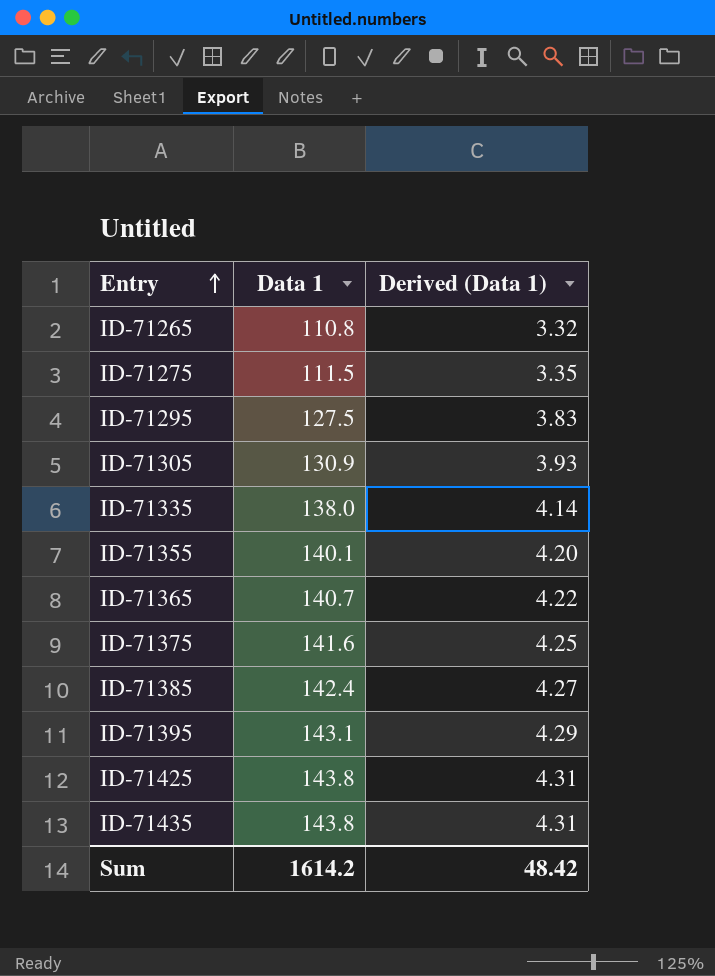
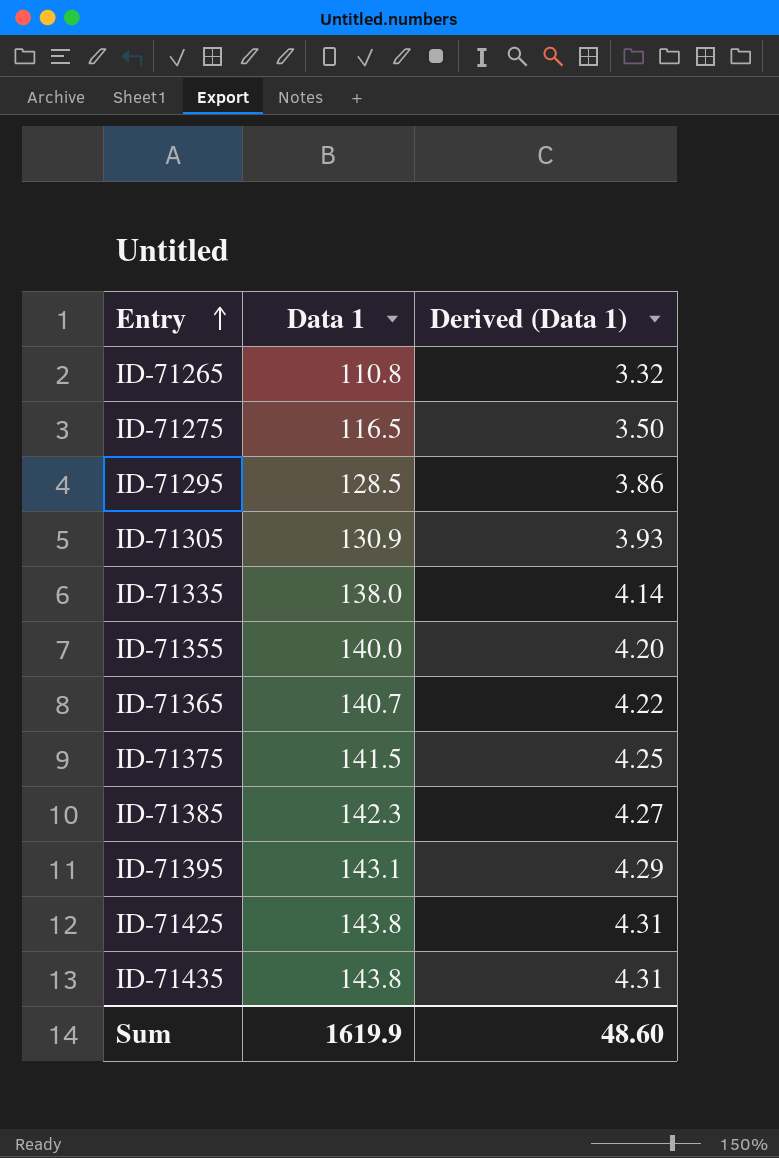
ID-71275 | Data 1: 111.5 -> 116.5
ID-71275 | Derived (Data 1): 3.35 -> 3.50
ID-71295 | Data 1: 127.5 -> 128.5
ID-71295 | Derived (Data 1): 3.83 -> 3.86
ID-71355 | Data 1: 140.1 -> 140.0
ID-71375 | Data 1: 141.6 -> 141.5
ID-71385 | Data 1: 142.4 -> 142.3
Sum | Data 1: 1614.2 -> 1619.9
Sum | Derived (Data 1): 48.42 -> 48.60

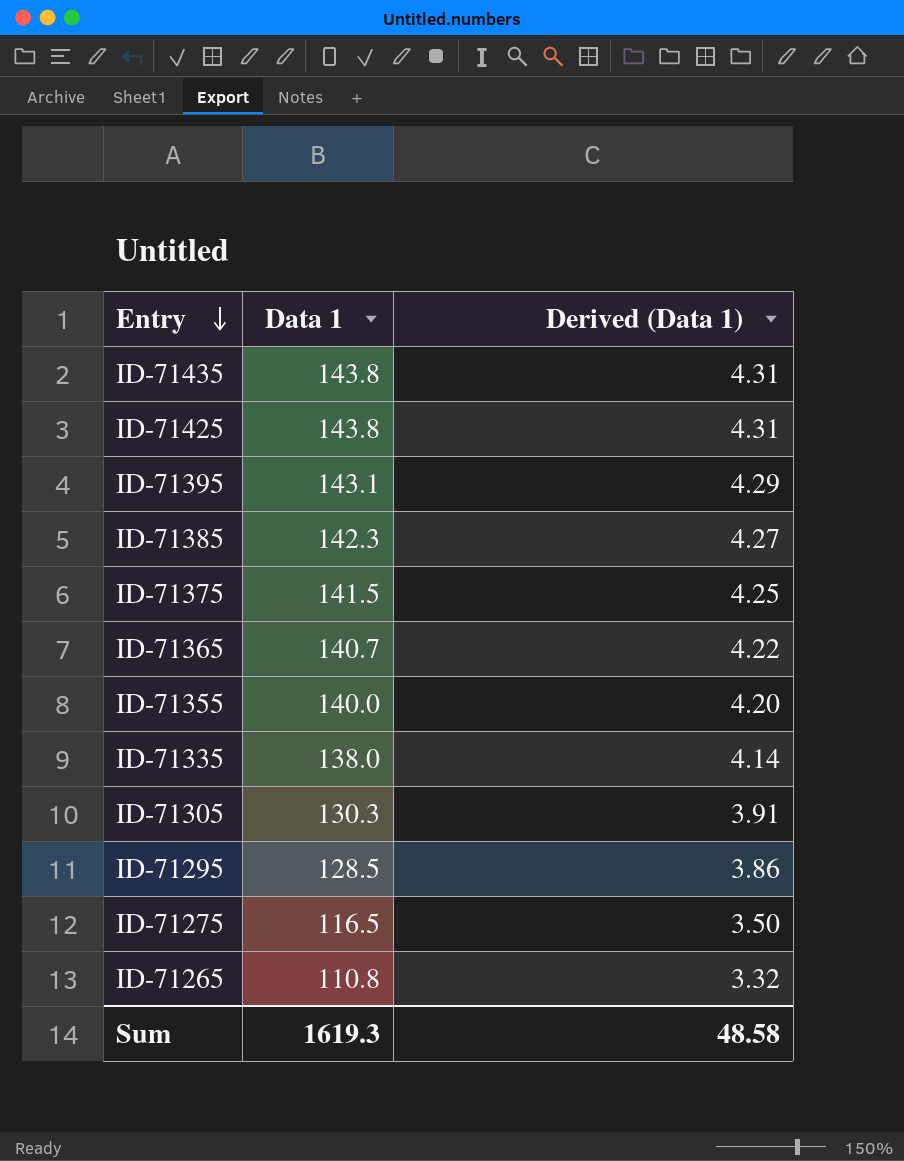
row order: Entry ascending -> Entry descending
ID-71305 | Data 1: 130.9 -> 130.3
ID-71305 | Derived (Data 1): 3.93 -> 3.91
Sum | Data 1: 1619.9 -> 1619.3
Sum | Derived (Data 1): 48.60 -> 48.58

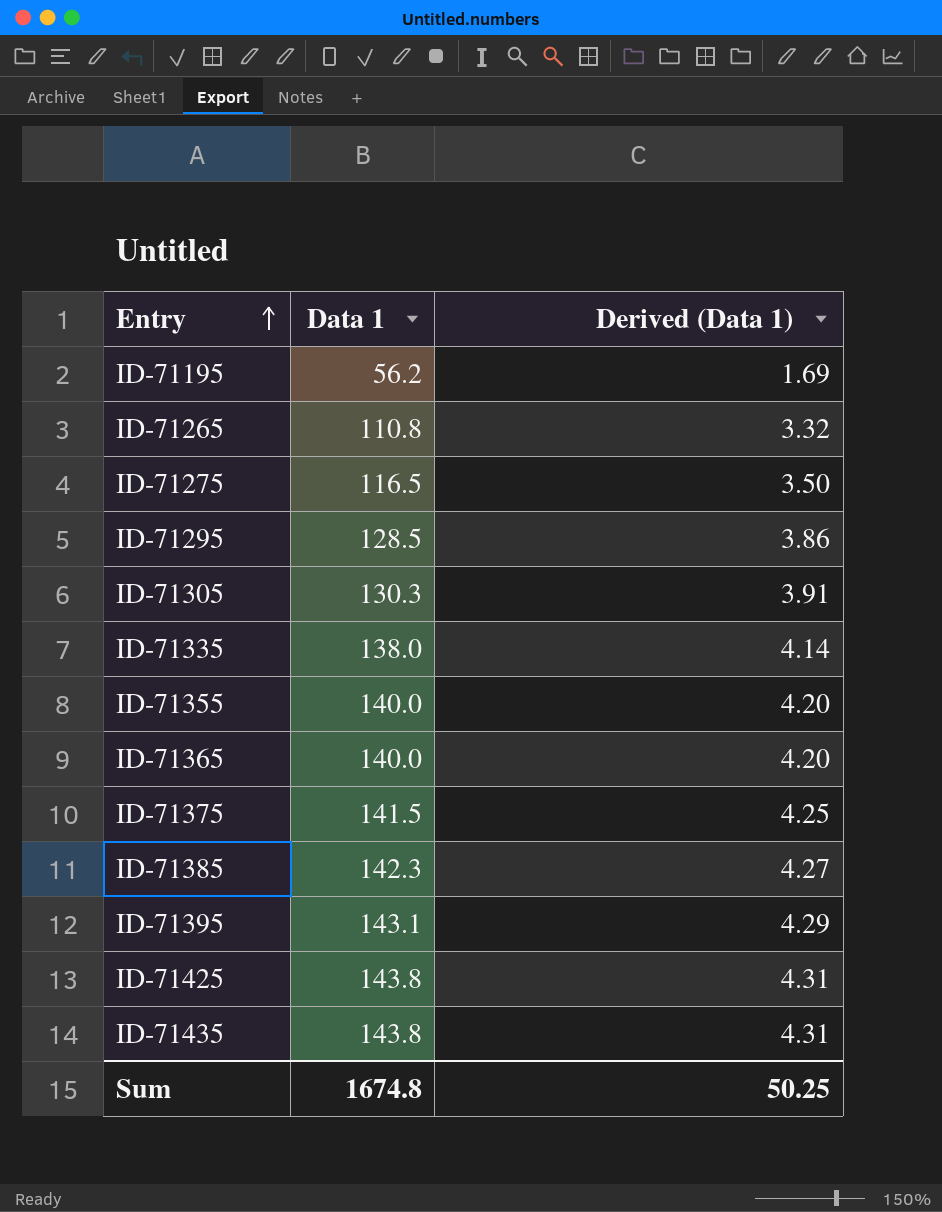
row order: Entry descending -> Entry ascending
row ID-71195: none -> 56.2 | 1.69
ID-71365 | Data 1: 140.7 -> 140.0
ID-71365 | Derived (Data 1): 4.22 -> 4.20
Sum | Data 1: 1619.3 -> 1674.8
Sum | Derived (Data 1): 48.58 -> 50.25

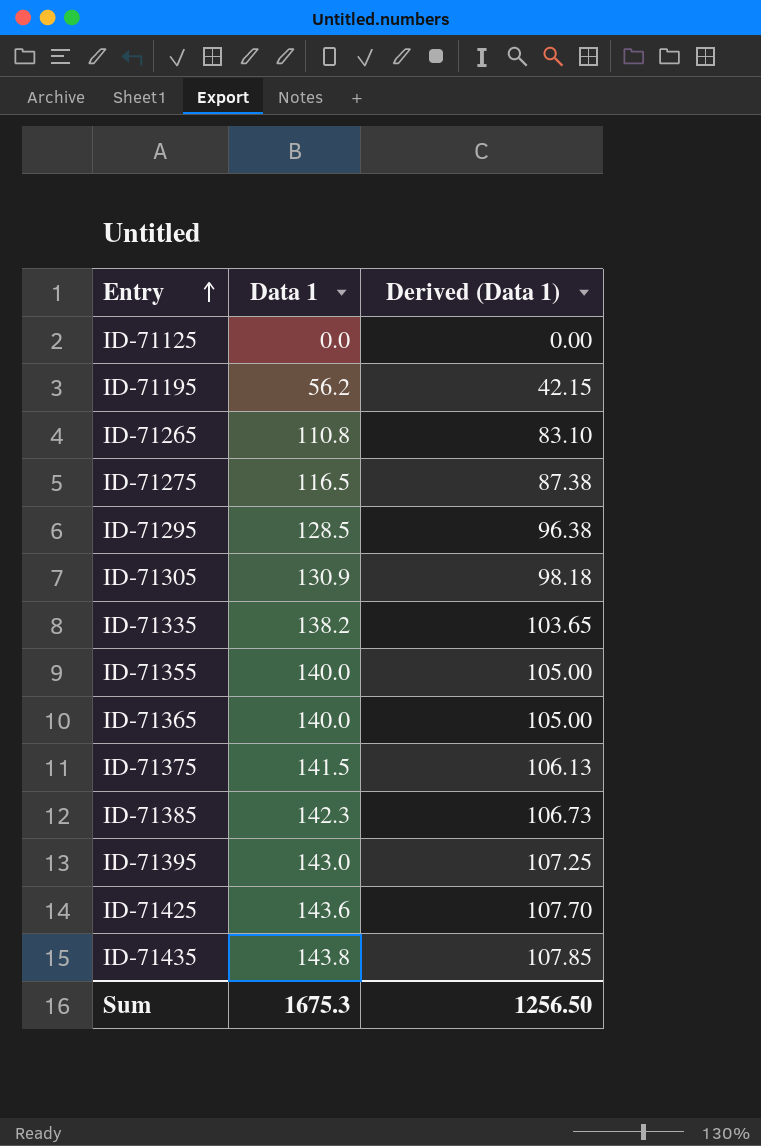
column Derived (Data 1) | formula: [Data 1] * 0.03 -> [Data 1] * 0.75
row ID-71125: none -> 0.0 | 0.00
ID-71305 | Data 1: 130.3 -> 130.9
ID-71335 | Data 1: 138.0 -> 138.2
ID-71395 | Data 1: 143.1 -> 143.0
ID-71425 | Data 1: 143.8 -> 143.6
Sum | Data 1: 1674.8 -> 1675.3
Sum | Derived (Data 1): 50.25 -> 1256.50

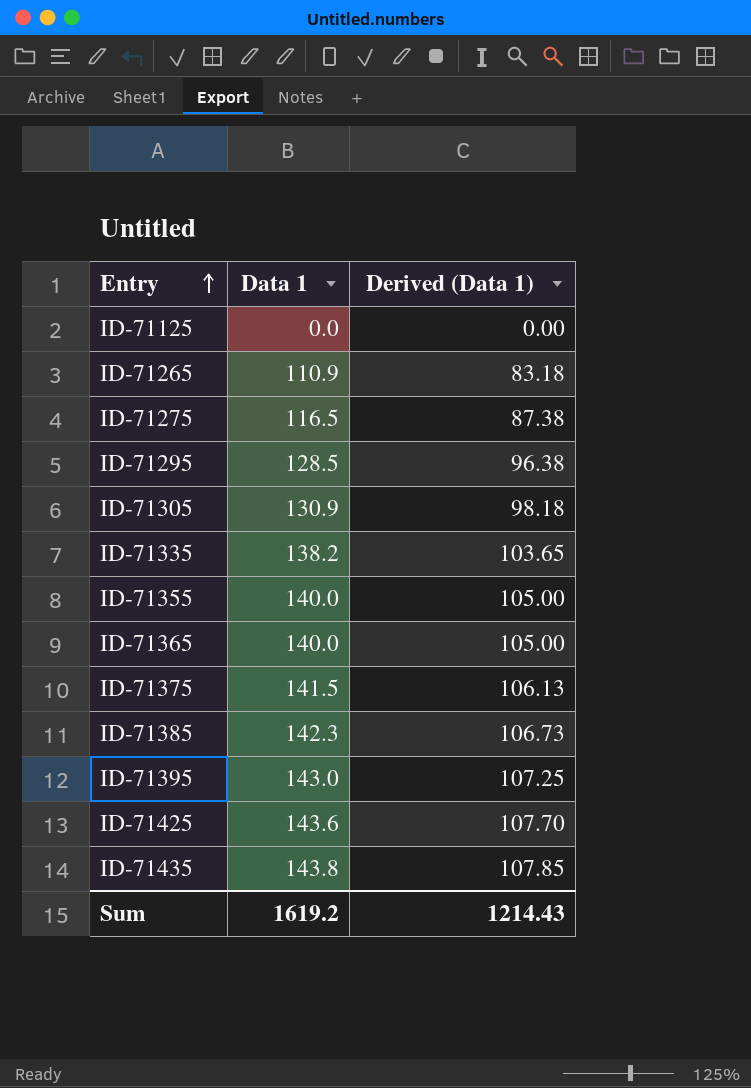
row ID-71195: 56.2 | 42.15 -> none
ID-71265 | Data 1: 110.8 -> 110.9
ID-71265 | Derived (Data 1): 83.10 -> 83.18
Sum | Data 1: 1675.3 -> 1619.2
Sum | Derived (Data 1): 1256.50 -> 1214.43

